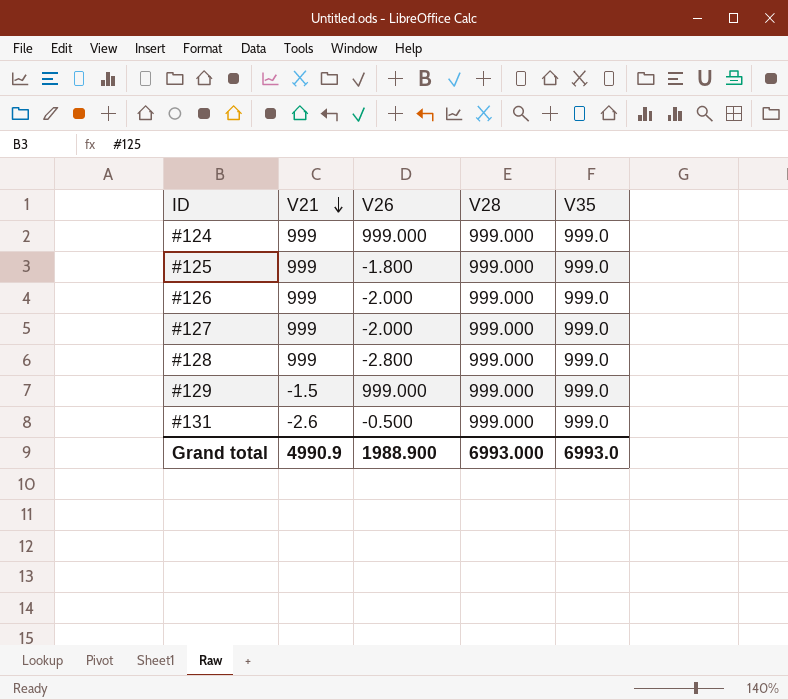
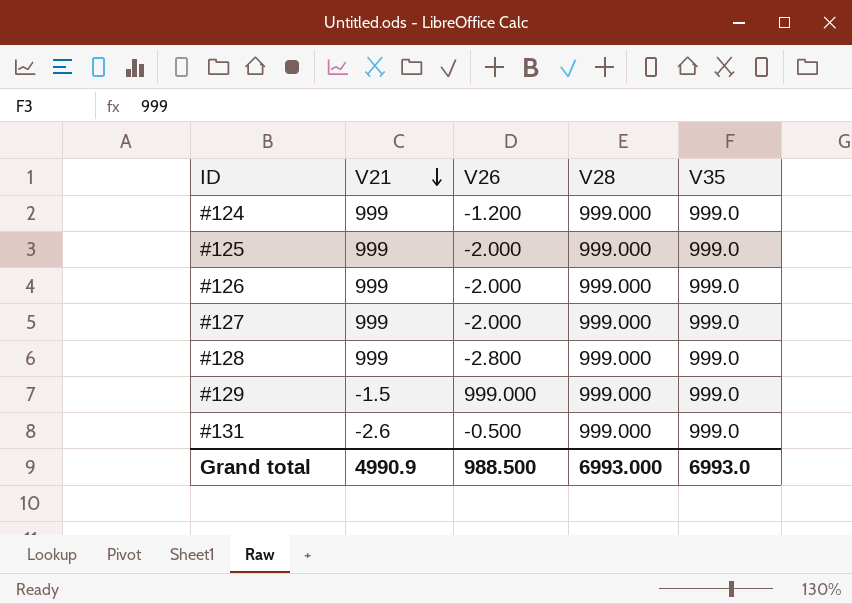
#124 | V26: 999.000 -> -1.200
#125 | V26: -1.800 -> -2.000
Grand total | V26: 1988.900 -> 988.500

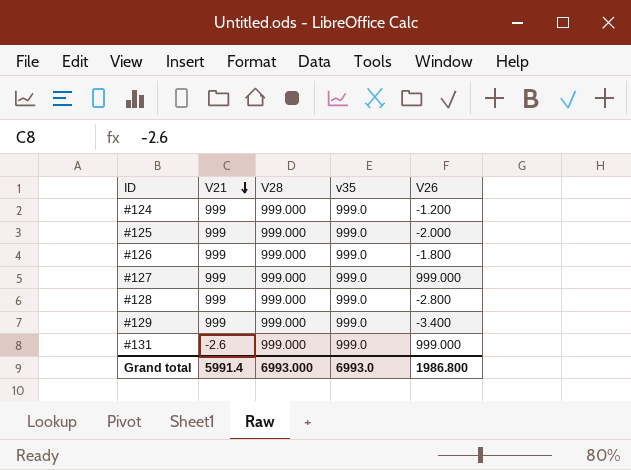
column name: V35 -> v35
column V26 | position: 3 -> 5
#126 | V26: -2.000 -> -1.800
#127 | V26: -2.000 -> 999.000
#129 | V21: -1.5 -> 999
#129 | V26: 999.000 -> -3.400
#131 | V26: -0.500 -> 999.000
Grand total | V21: 4990.9 -> 5991.4
Grand total | V26: 988.500 -> 1986.800

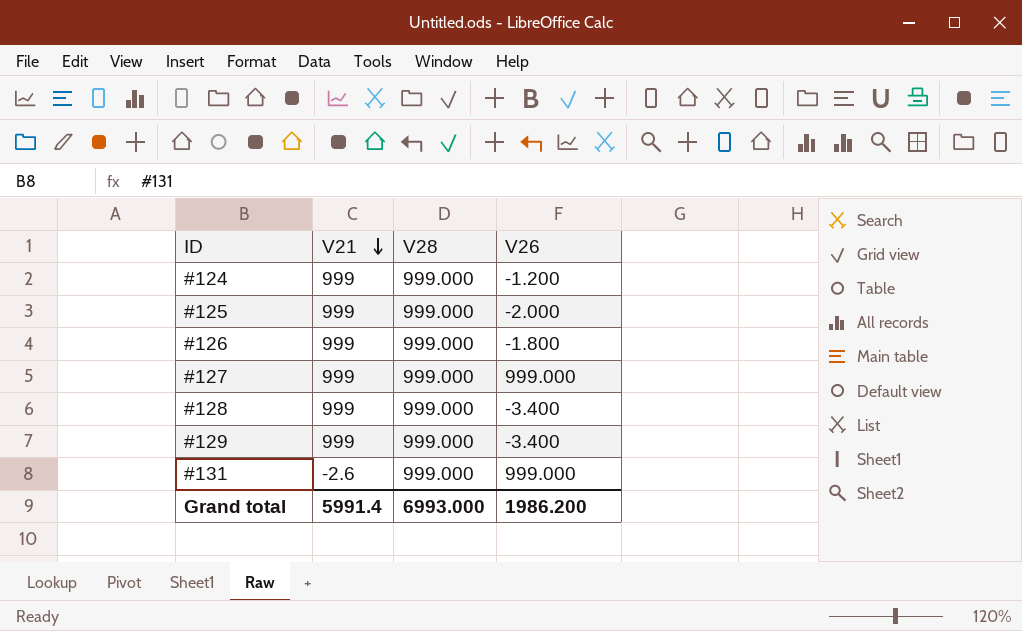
column v35 | position: 4 -> none
#128 | V26: -2.800 -> -3.400
Grand total | V26: 1986.800 -> 1986.200

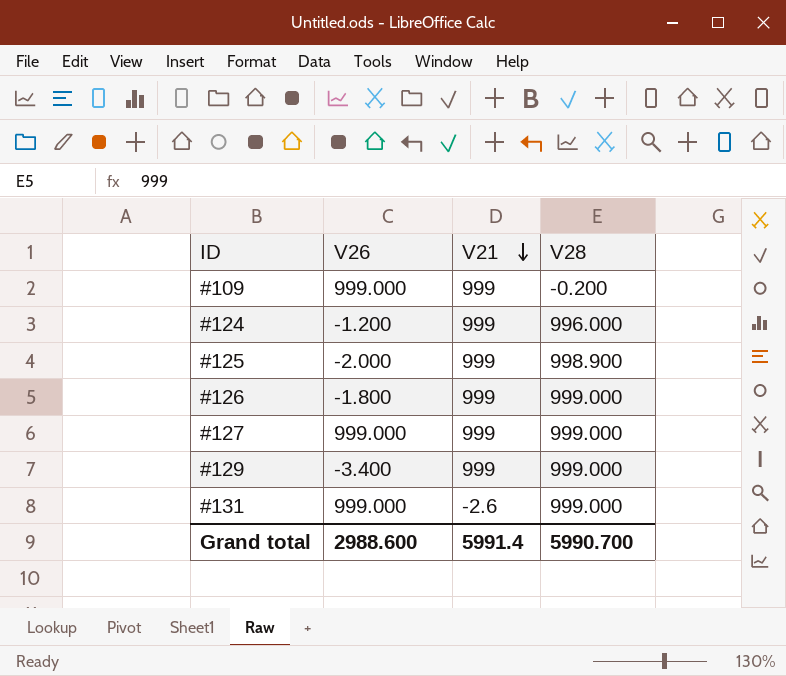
column V26 | position: 4 -> 2
row #128: 999 | 999.000 | -3.400 -> none
row #109: none -> 999.000 | 999 | -0.200
#124 | V28: 999.000 -> 996.000
#125 | V28: 999.000 -> 998.900
Grand total | V26: 1986.200 -> 2988.600
Grand total | V28: 6993.000 -> 5990.700

